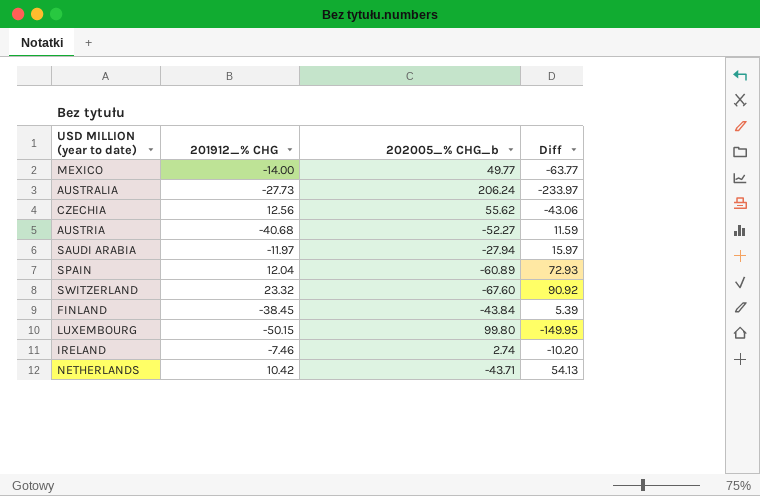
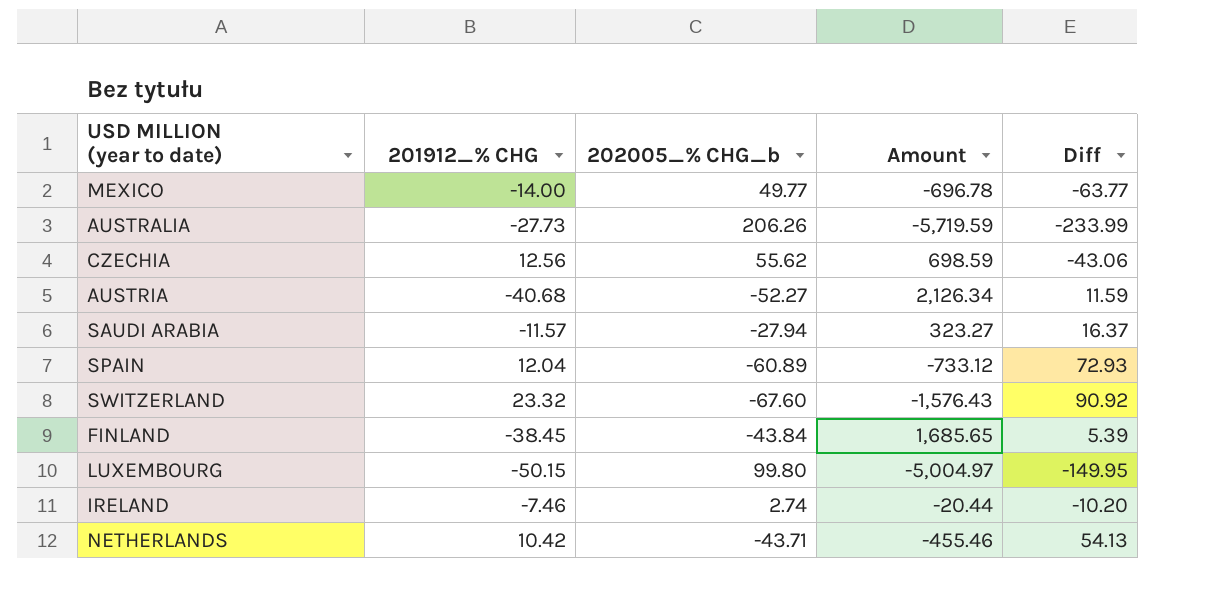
column Amount | formula: none -> [201912_% CHG] * [202005_% CHG_b]
AUSTRALIA | 202005_% CHG_b: 206.24 -> 206.26
AUSTRALIA | Diff: -233.97 -> -233.99
SAUDI ARABIA | 201912_% CHG: -11.97 -> -11.57
SAUDI ARABIA | Diff: 15.97 -> 16.37

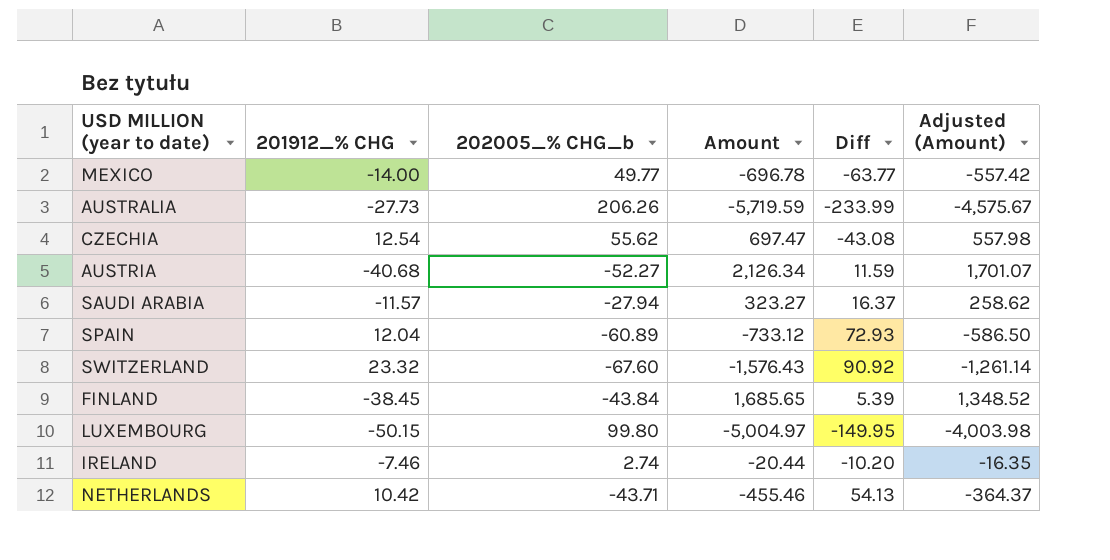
column Adjusted (Amount) | formula: none -> [Amount] * 0.8
CZECHIA | 201912_% CHG: 12.56 -> 12.54
CZECHIA | Amount: 698.59 -> 697.47
CZECHIA | Diff: -43.06 -> -43.08

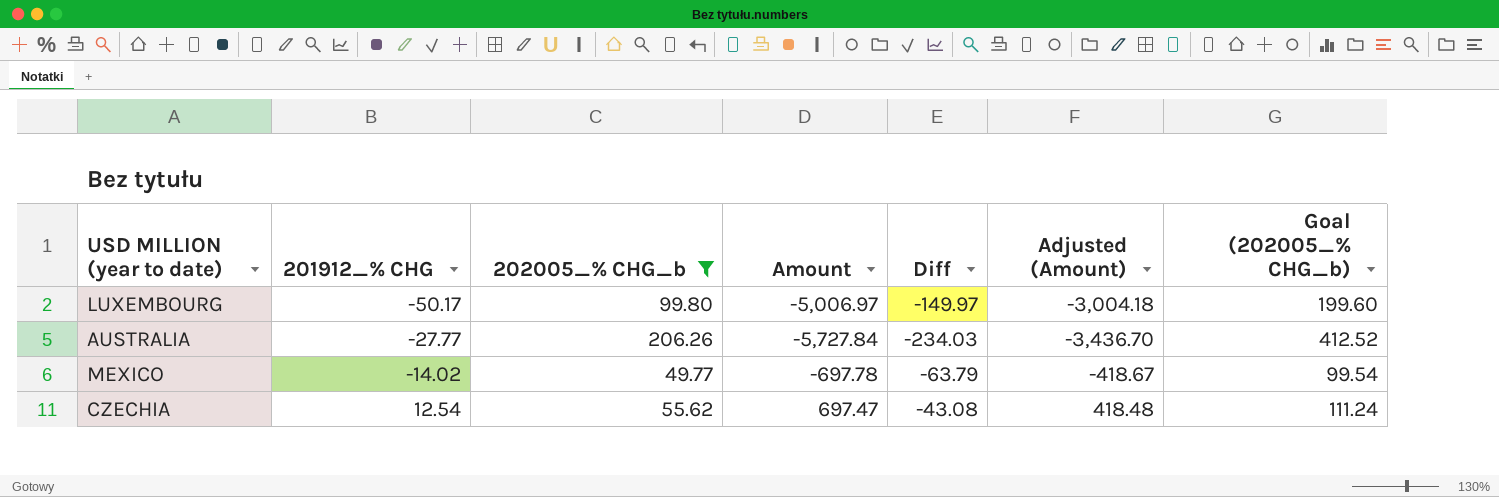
filter: none -> 202005_% CHG_b >= 49.77
row order: none -> 201912_% CHG ascending
column Adjusted (Amount) | formula: [Amount] * 0.8 -> [Amount] * 0.6
column Goal (202005_% CHG_b) | formula: none -> [202005_% CHG_b] * 2
LUXEMBOURG | 201912_% CHG: -50.15 -> -50.17
LUXEMBOURG | Amount: -5,004.97 -> -5,006.97
LUXEMBOURG | Diff: -149.95 -> -149.97
AUSTRALIA | 201912_% CHG: -27.73 -> -27.77
AUSTRALIA | Amount: -5,719.59 -> -5,727.84
AUSTRALIA | Diff: -233.99 -> -234.03
MEXICO | 201912_% CHG: -14.00 -> -14.02
MEXICO | Amount: -696.78 -> -697.78
MEXICO | Diff: -63.77 -> -63.79

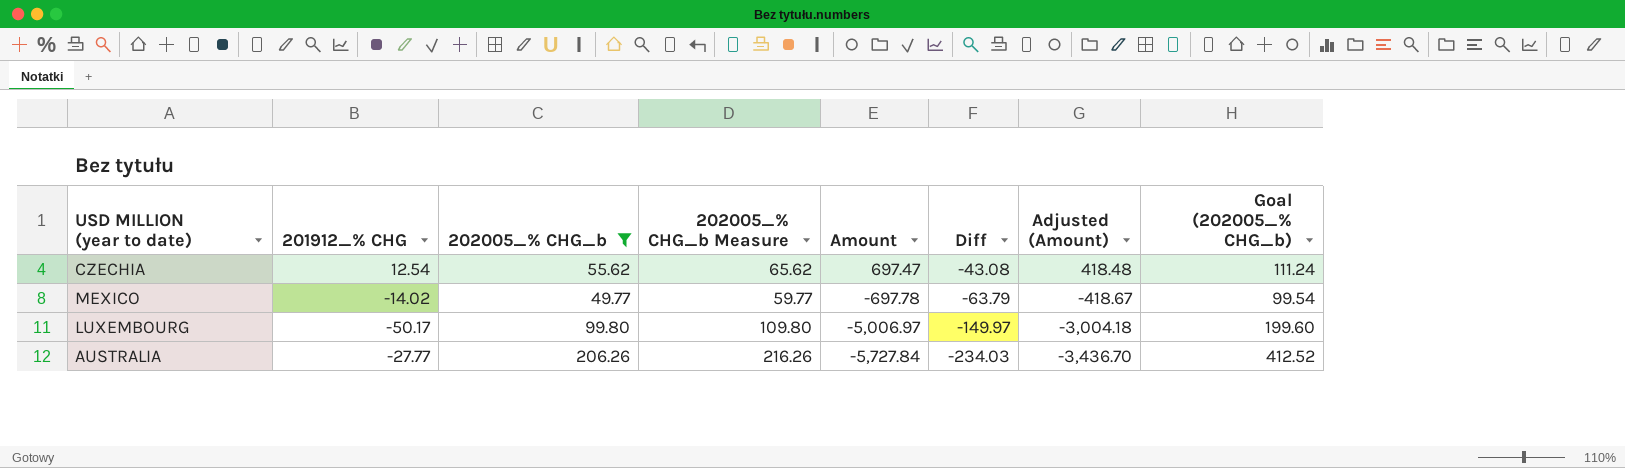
row order: 201912_% CHG ascending -> Amount descending
column 202005_% CHG_b Measure | formula: none -> [202005_% CHG_b] + 10

